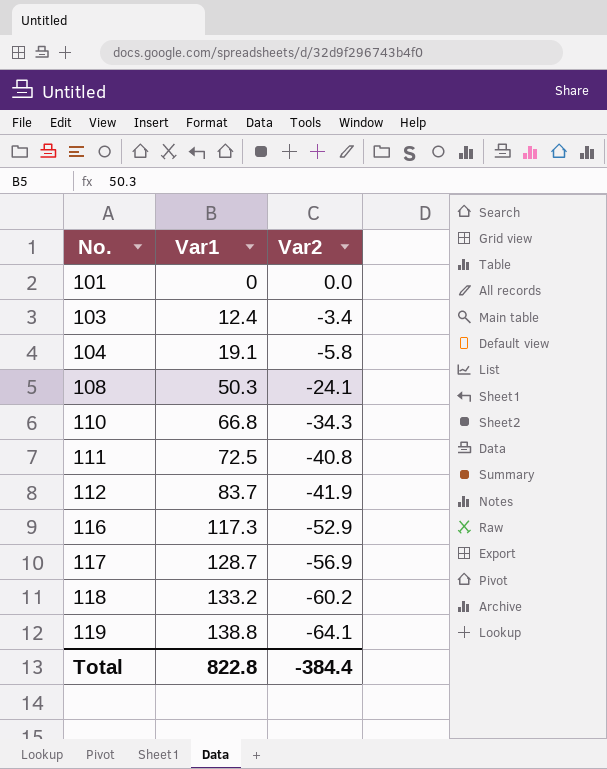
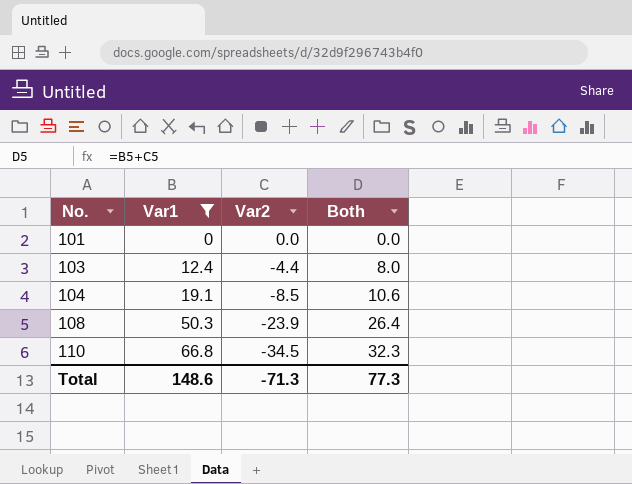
filter: none -> Var1 <= 66.8
column Both | formula: none -> [Var1] + [Var2]
103 | Var2: -3.4 -> -4.4
104 | Var2: -5.8 -> -8.5
108 | Var2: -24.1 -> -23.9
110 | Var2: -34.3 -> -34.5
Total | Var1: 822.8 -> 148.6
Total | Var2: -384.4 -> -71.3

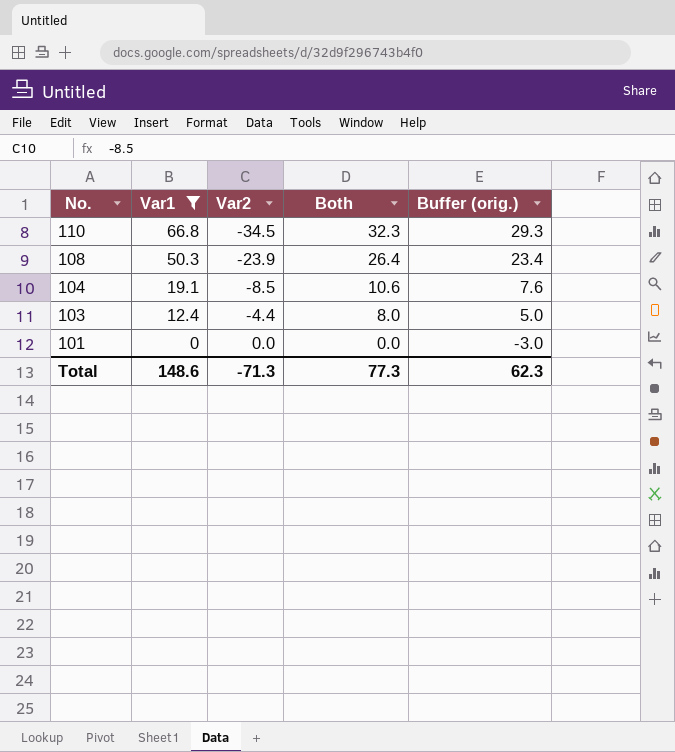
row order: No. ascending -> No. descending
column Buffer (orig.) | formula: none -> [Both] - 3

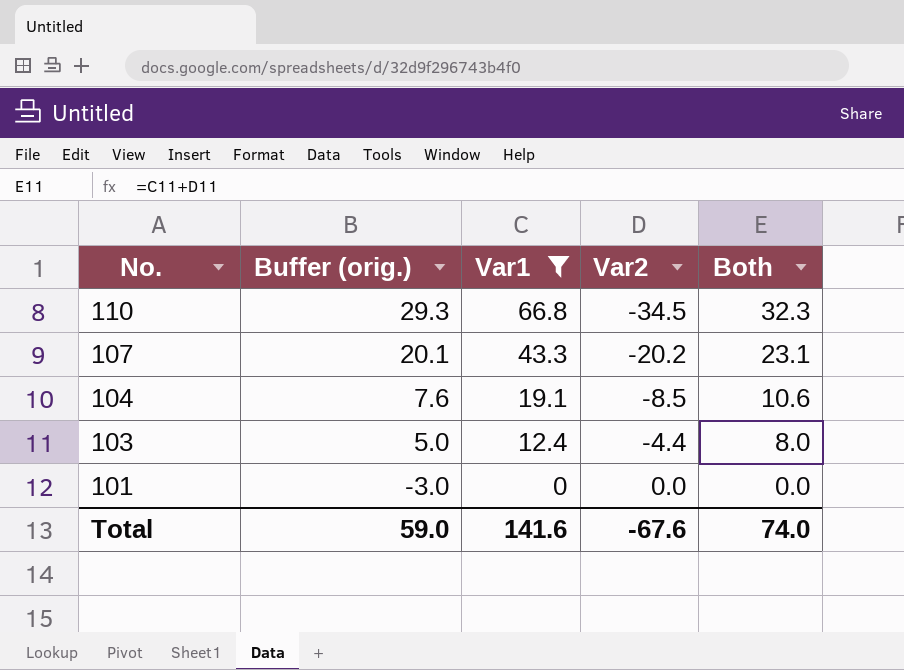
column Buffer (orig.) | position: 5 -> 2
row 108: 50.3 | -23.9 | 26.4 | 23.4 -> none
row 107: none -> 20.1 | 43.3 | -20.2 | 23.1
Total | Buffer (orig.): 62.3 -> 59.0
Total | Var1: 148.6 -> 141.6
Total | Var2: -71.3 -> -67.6
Total | Both: 77.3 -> 74.0

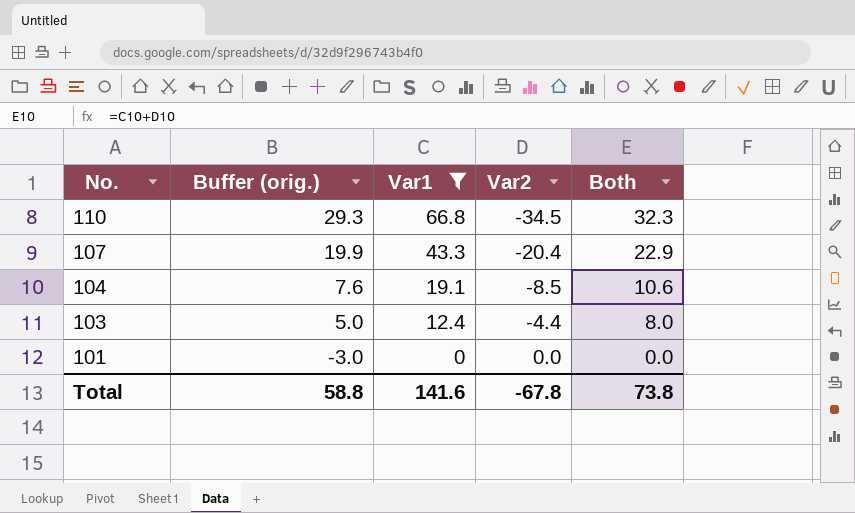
107 | Buffer (orig.): 20.1 -> 19.9
107 | Var2: -20.2 -> -20.4
107 | Both: 23.1 -> 22.9
Total | Buffer (orig.): 59.0 -> 58.8
Total | Var2: -67.6 -> -67.8
Total | Both: 74.0 -> 73.8

